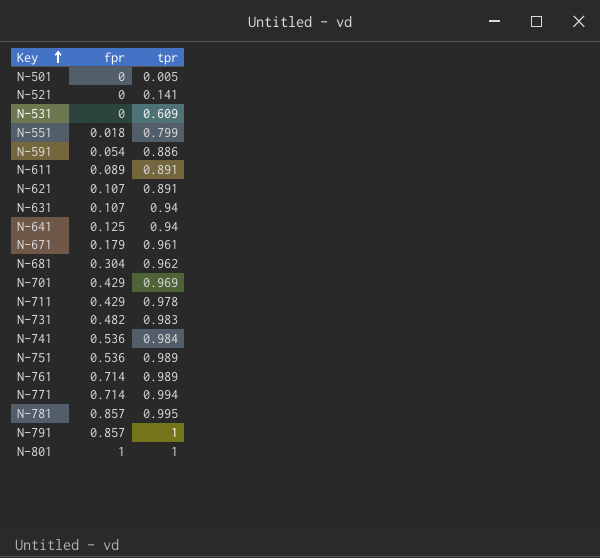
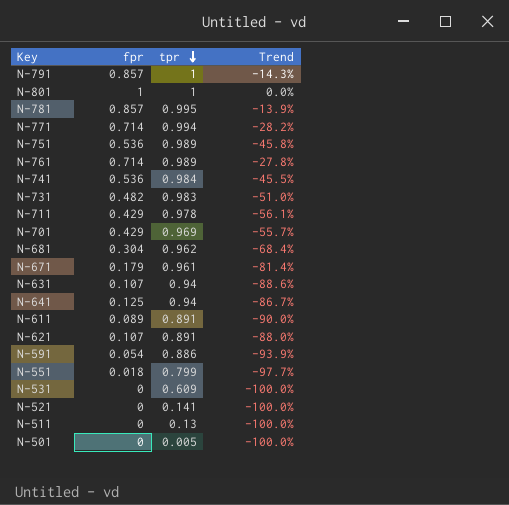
row order: Key ascending -> tpr descending
column Trend | formula: none -> ([fpr] - [tpr]) / [tpr]
row N-511: none -> 0 | 0.13 | -100.0%

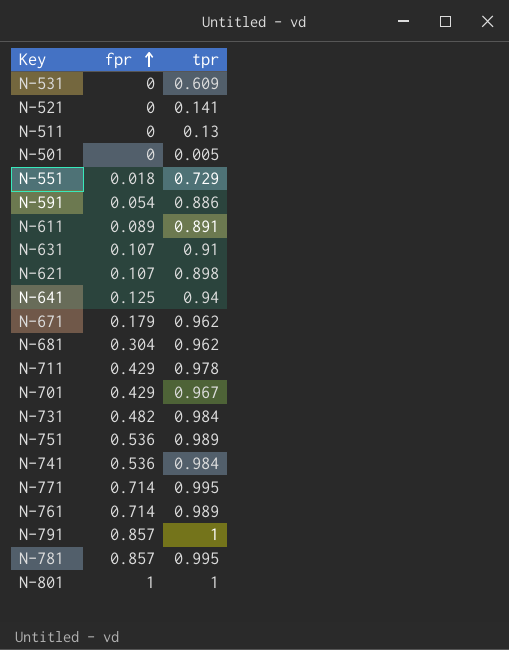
row order: tpr descending -> fpr ascending
column Trend | formula: ([fpr] - [tpr]) / [tpr] -> none
N-551 | tpr: 0.799 -> 0.729
N-631 | tpr: 0.94 -> 0.91
N-621 | tpr: 0.891 -> 0.898
N-671 | tpr: 0.961 -> 0.962
N-701 | tpr: 0.969 -> 0.967
N-731 | tpr: 0.983 -> 0.984
N-771 | tpr: 0.994 -> 0.995

